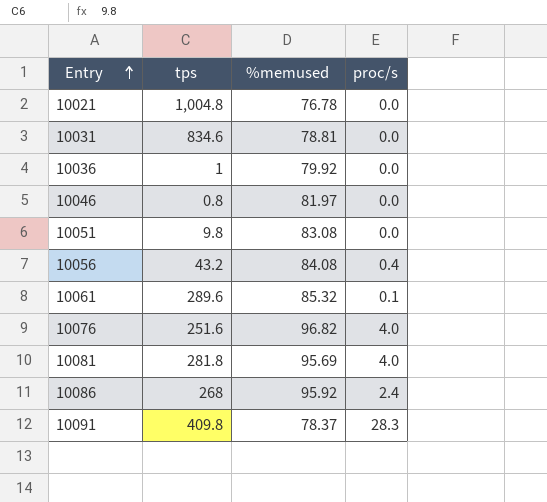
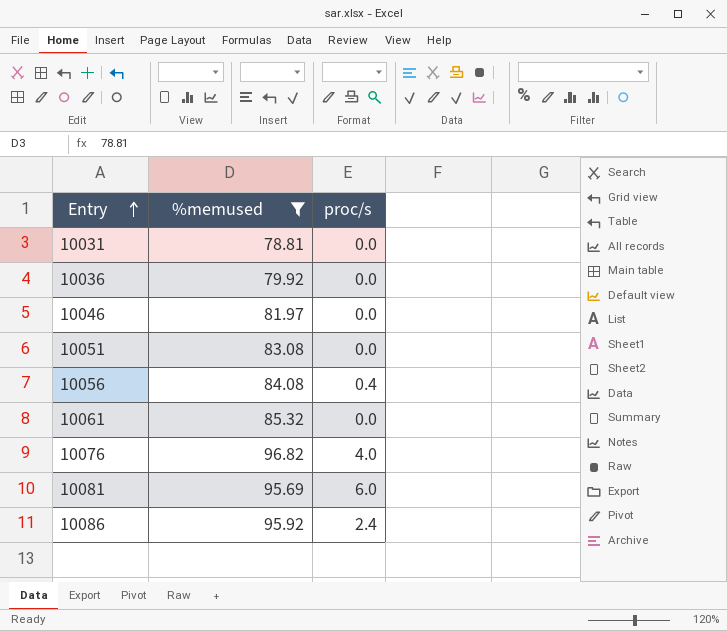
filter: none -> %memused >= 78.81
column tps | position: 2 -> none
10061 | proc/s: 0.1 -> 0.0
10081 | proc/s: 4.0 -> 6.0

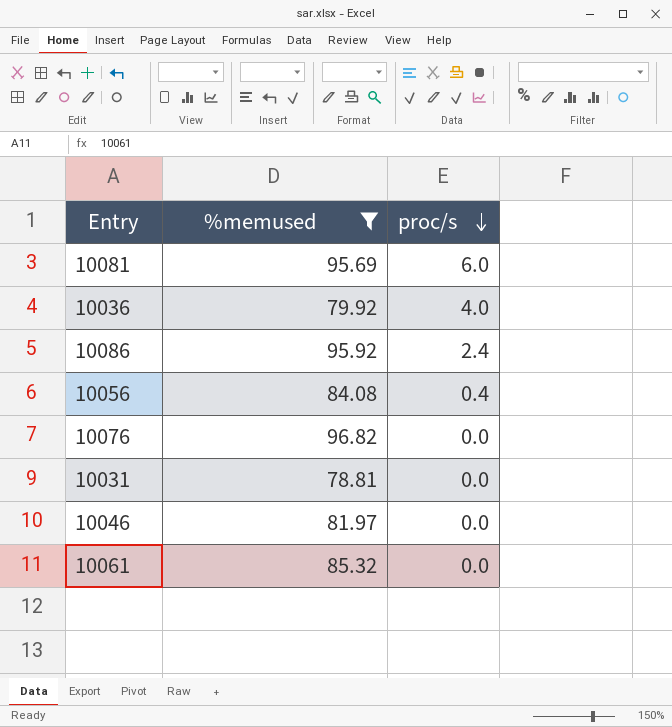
row order: Entry ascending -> proc/s descending
row 10051: 83.08 | 0.0 -> none
10036 | proc/s: 0.0 -> 4.0
10076 | proc/s: 4.0 -> 0.0

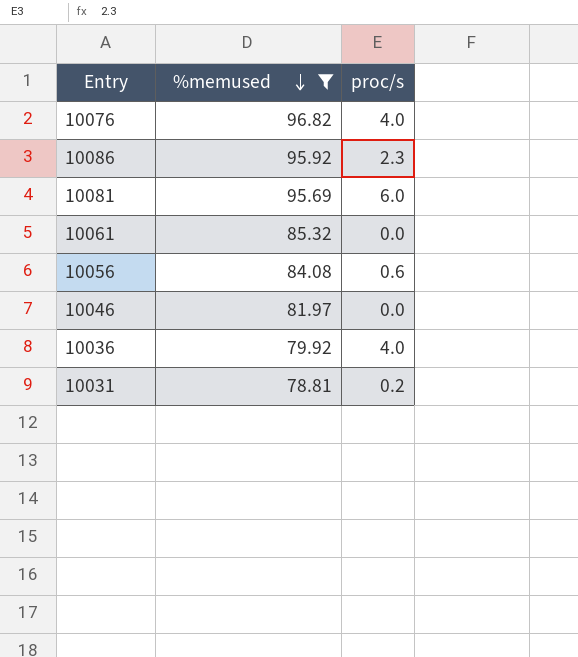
row order: proc/s descending -> %memused descending
10076 | proc/s: 0.0 -> 4.0
10086 | proc/s: 2.4 -> 2.3
10056 | proc/s: 0.4 -> 0.6
10031 | proc/s: 0.0 -> 0.2

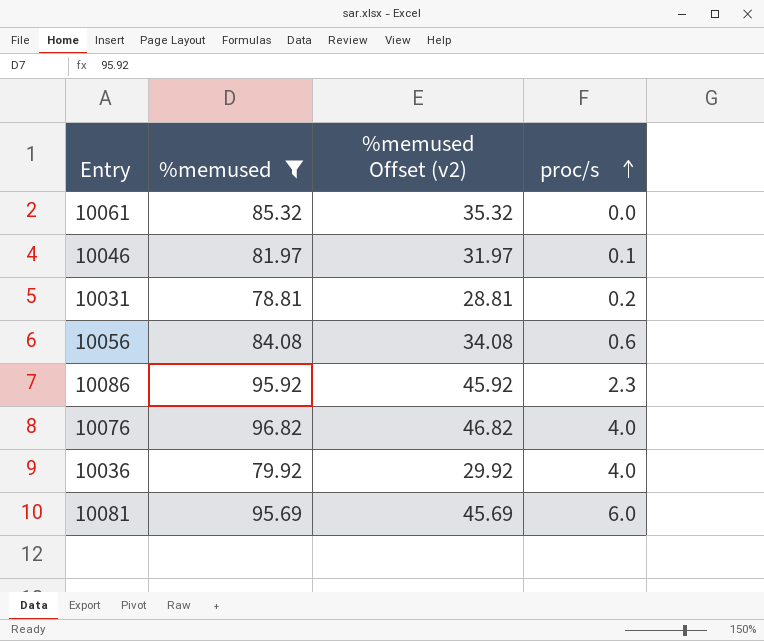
row order: %memused descending -> proc/s ascending
column %memused Offset (v2) | formula: none -> [%memused] - 50
10046 | proc/s: 0.0 -> 0.1

